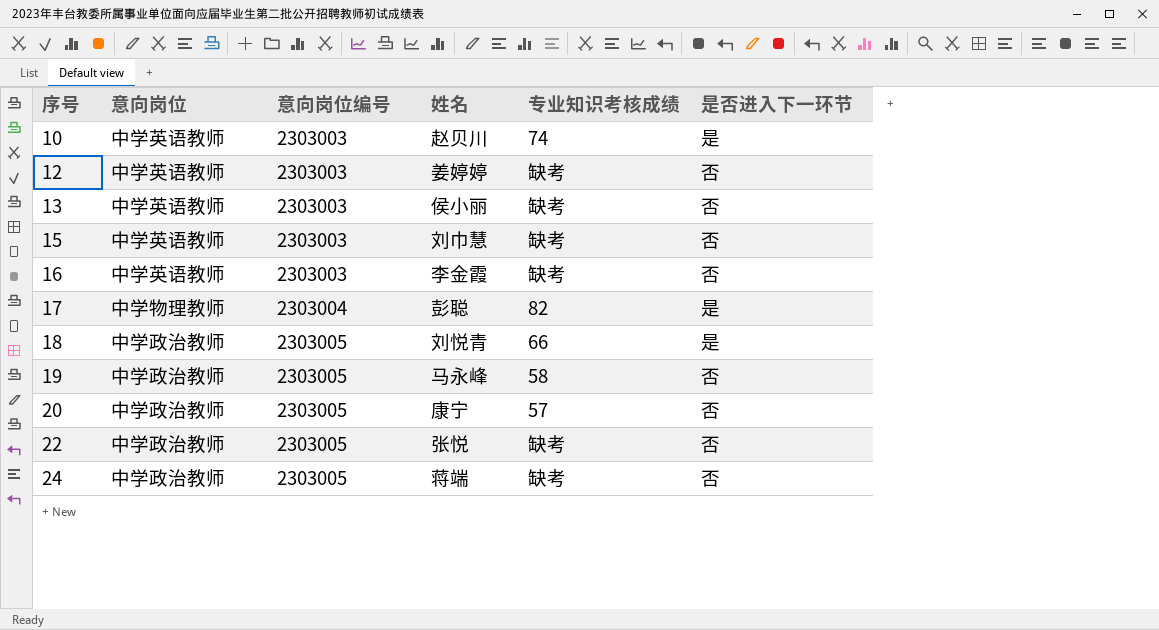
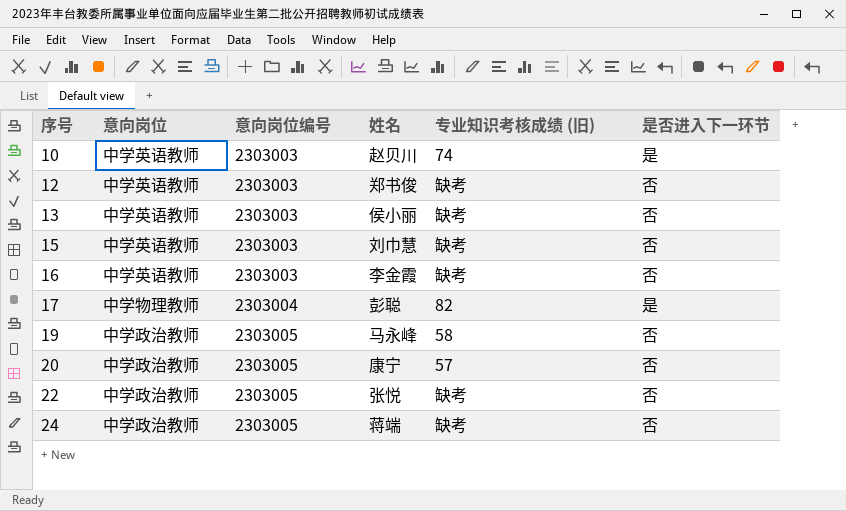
column name: 专业知识考核成绩 -> 专业知识考核成绩 (旧)
row 18: 中学政治教师 | 2303005 | 刘悦青 | 66 | 是 -> none
12 | 姓名: 姜婷婷 -> 郑书俊

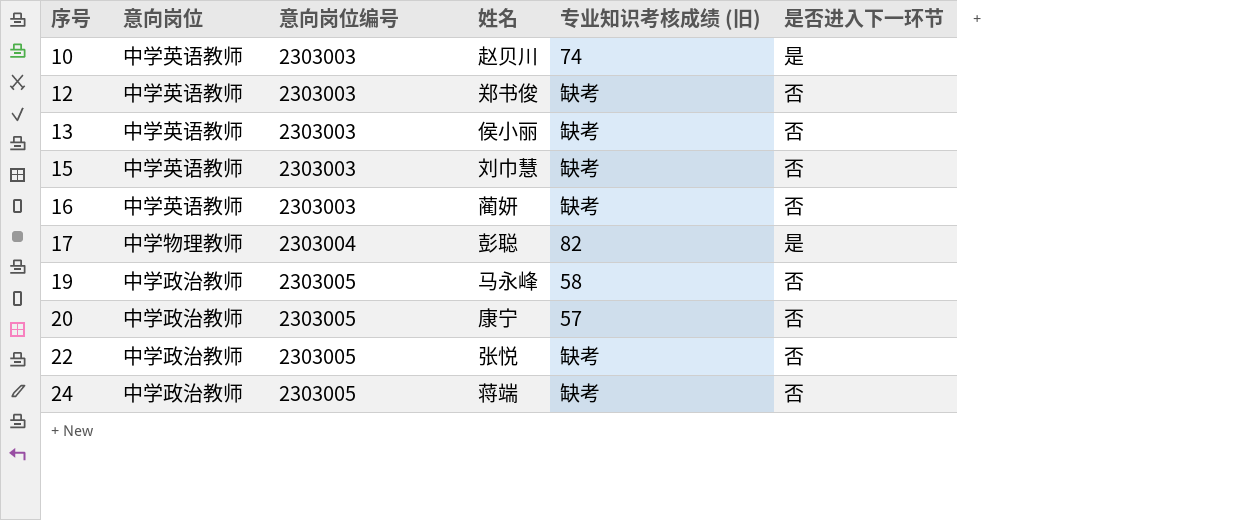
16 | 姓名: 李金霞 -> 蔺妍

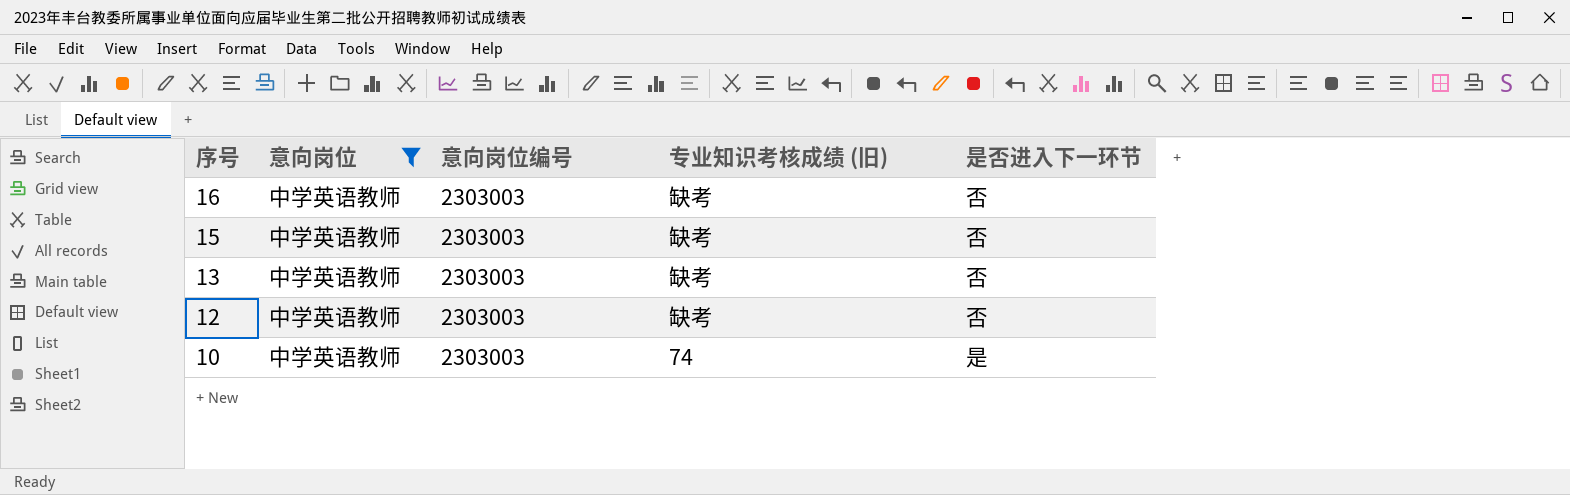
filter: none -> 意向岗位 = 中学英语教师
row order: 序号 ascending -> 序号 descending
column 姓名 | position: 4 -> none

